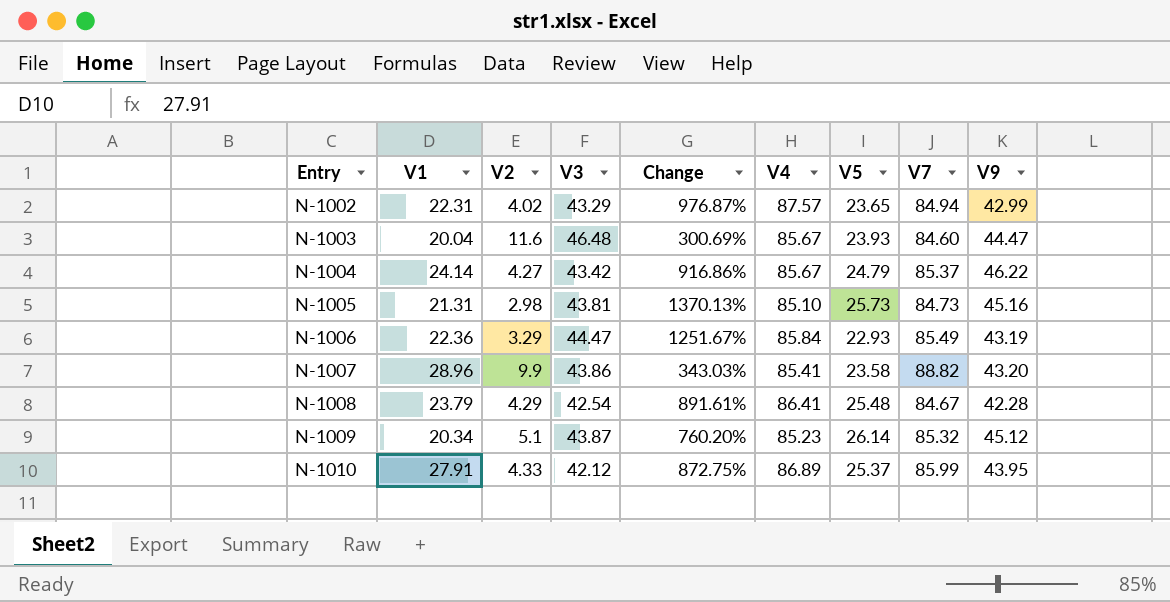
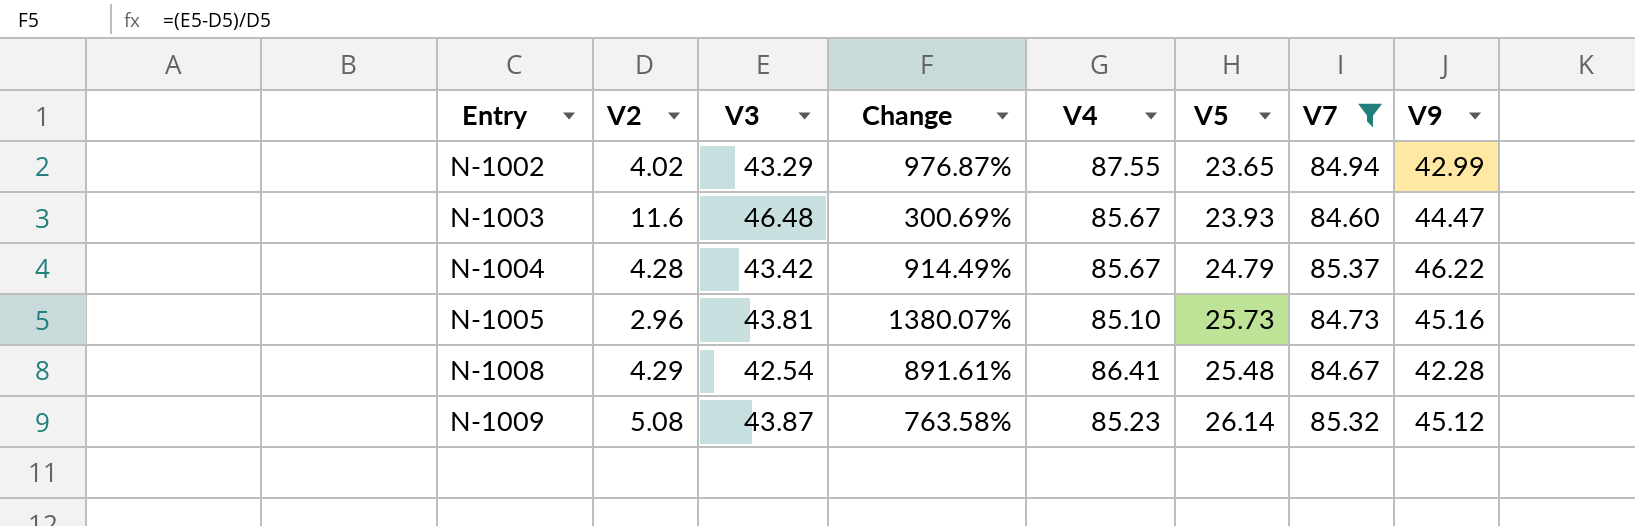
filter: none -> V7 <= 85.37
column V1 | position: 2 -> none
N-1002 | V4: 87.57 -> 87.55
N-1004 | V2: 4.27 -> 4.28
N-1004 | Change: 916.86% -> 914.49%
N-1005 | V2: 2.98 -> 2.96
N-1005 | Change: 1370.13% -> 1380.07%
N-1009 | V2: 5.1 -> 5.08
N-1009 | Change: 760.20% -> 763.58%

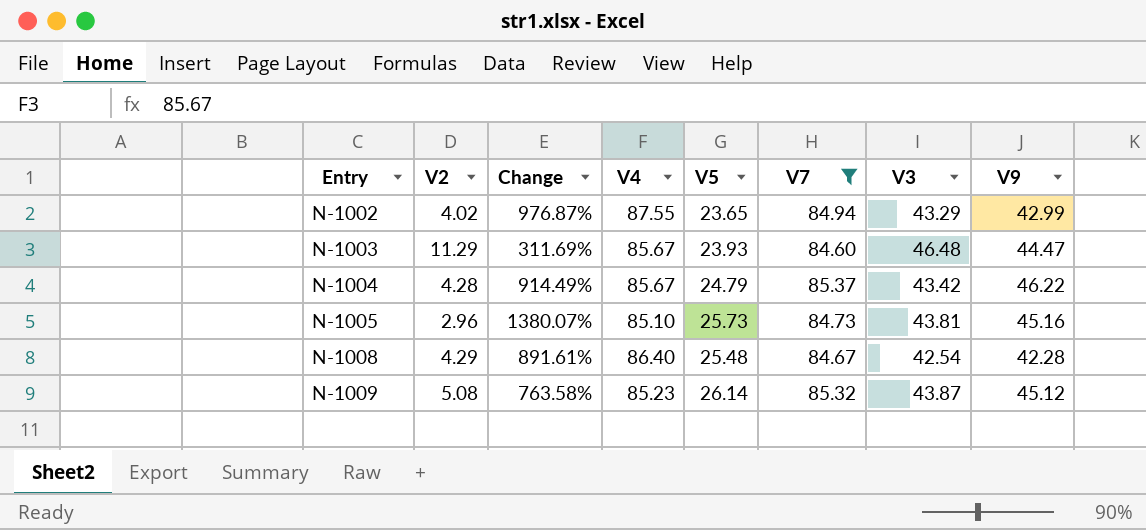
column V3 | position: 3 -> 7
N-1003 | V2: 11.6 -> 11.29
N-1003 | Change: 300.69% -> 311.69%
N-1008 | V4: 86.41 -> 86.40

